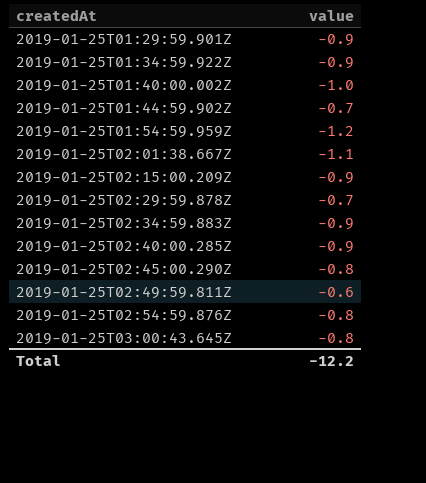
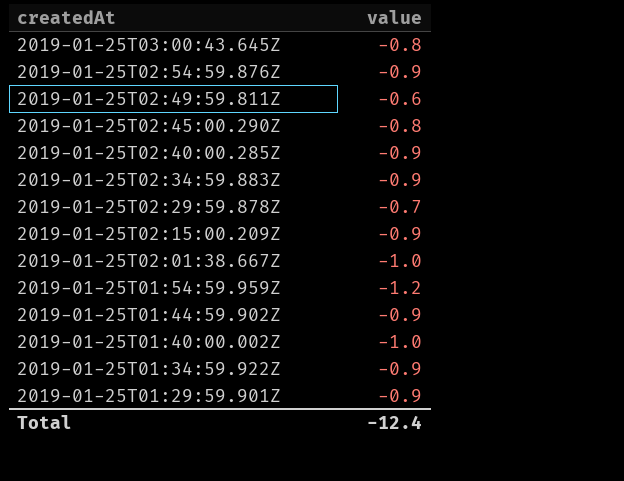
row order: createdAt ascending -> createdAt descending
2019-01-25T02:54:59.876Z | value: -0.8 -> -0.9
2019-01-25T02:01:38.667Z | value: -1.1 -> -1.0
2019-01-25T01:44:59.902Z | value: -0.7 -> -0.9
Total | value: -12.2 -> -12.4

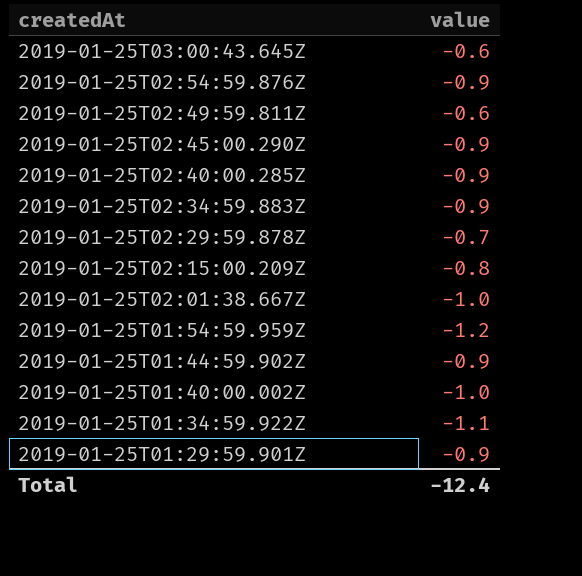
2019-01-25T03:00:43.645Z | value: -0.8 -> -0.6
2019-01-25T02:45:00.290Z | value: -0.8 -> -0.9
2019-01-25T02:15:00.209Z | value: -0.9 -> -0.8
2019-01-25T01:34:59.922Z | value: -0.9 -> -1.1

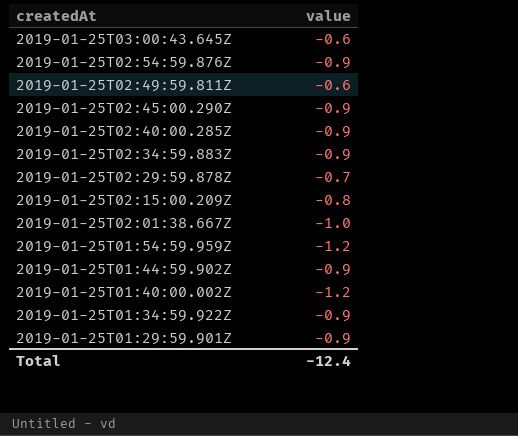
2019-01-25T01:40:00.002Z | value: -1.0 -> -1.2
2019-01-25T01:34:59.922Z | value: -1.1 -> -0.9

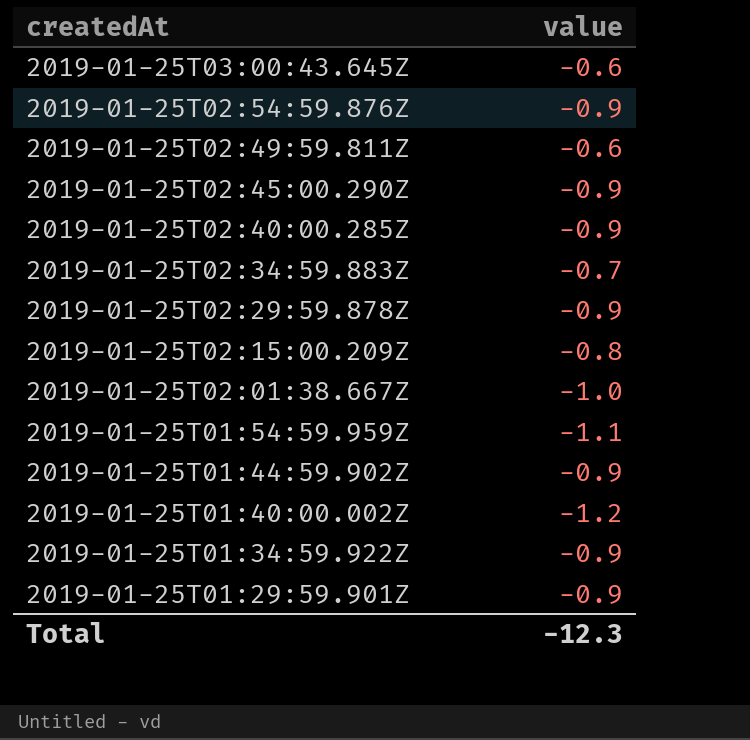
2019-01-25T02:34:59.883Z | value: -0.9 -> -0.7
2019-01-25T02:29:59.878Z | value: -0.7 -> -0.9
2019-01-25T01:54:59.959Z | value: -1.2 -> -1.1
Total | value: -12.4 -> -12.3

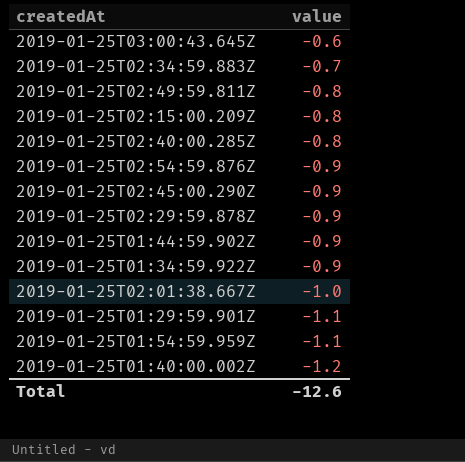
row order: createdAt descending -> value descending
2019-01-25T02:49:59.811Z | value: -0.6 -> -0.8
2019-01-25T02:40:00.285Z | value: -0.9 -> -0.8
2019-01-25T01:29:59.901Z | value: -0.9 -> -1.1
Total | value: -12.3 -> -12.6

